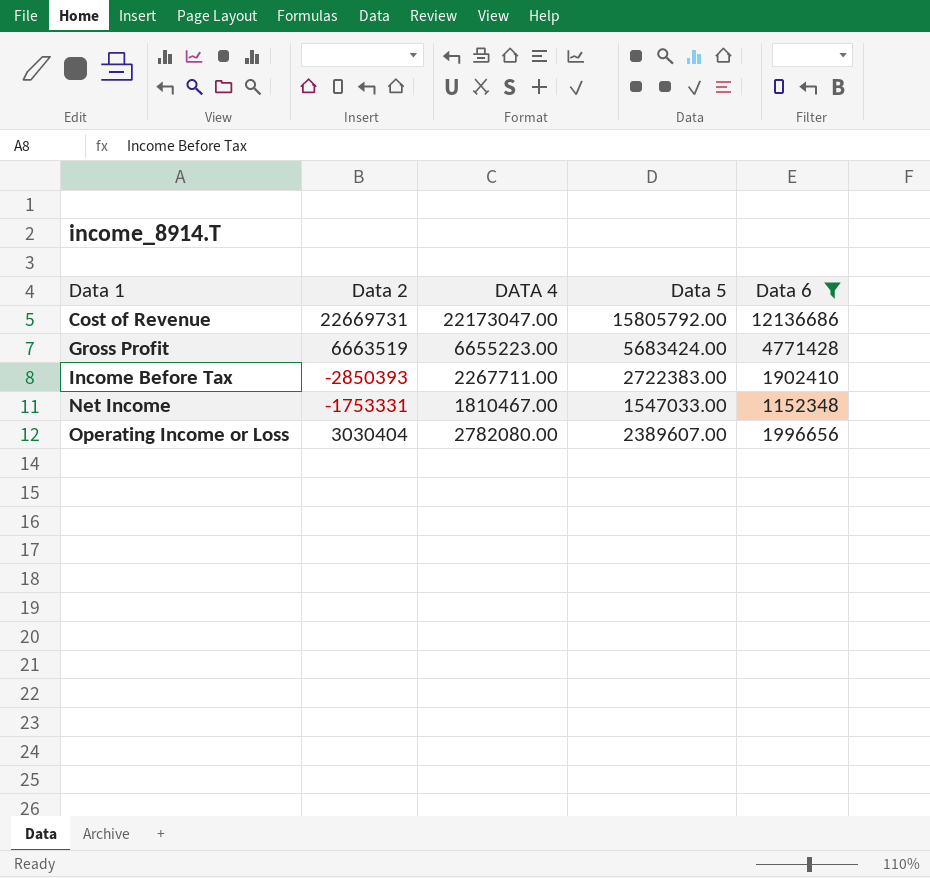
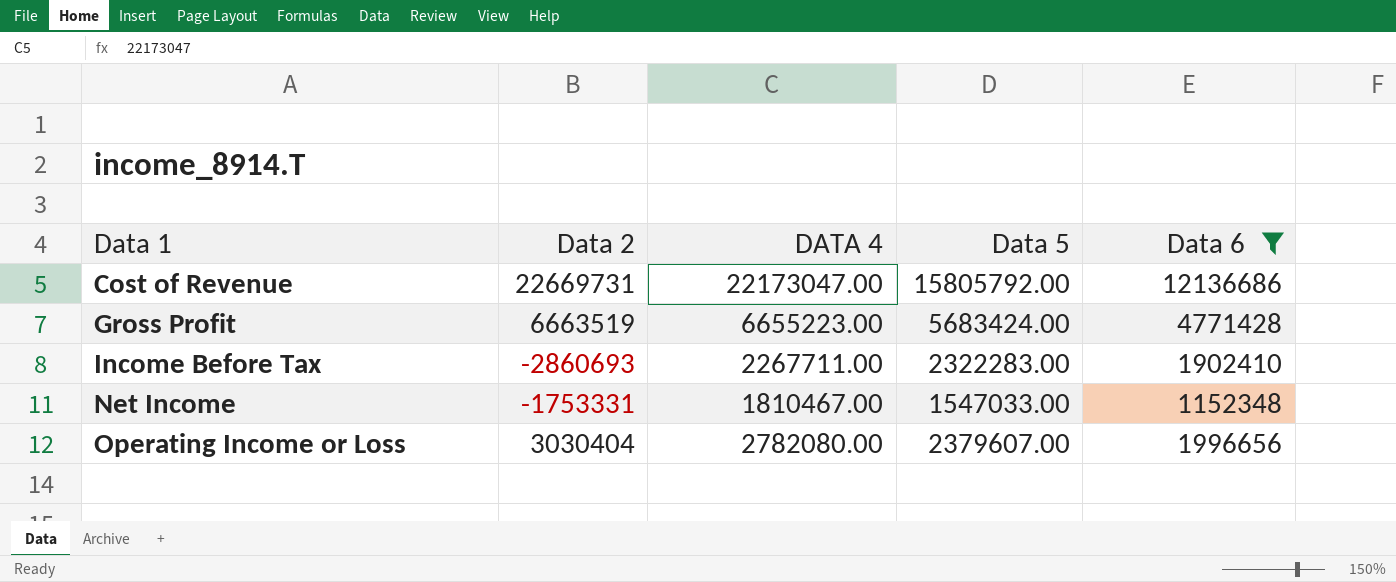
Income Before Tax | Data 2: -2850393 -> -2860693
Income Before Tax | Data 5: 2722383.00 -> 2322283.00
Operating Income or Loss | Data 5: 2389607.00 -> 2379607.00

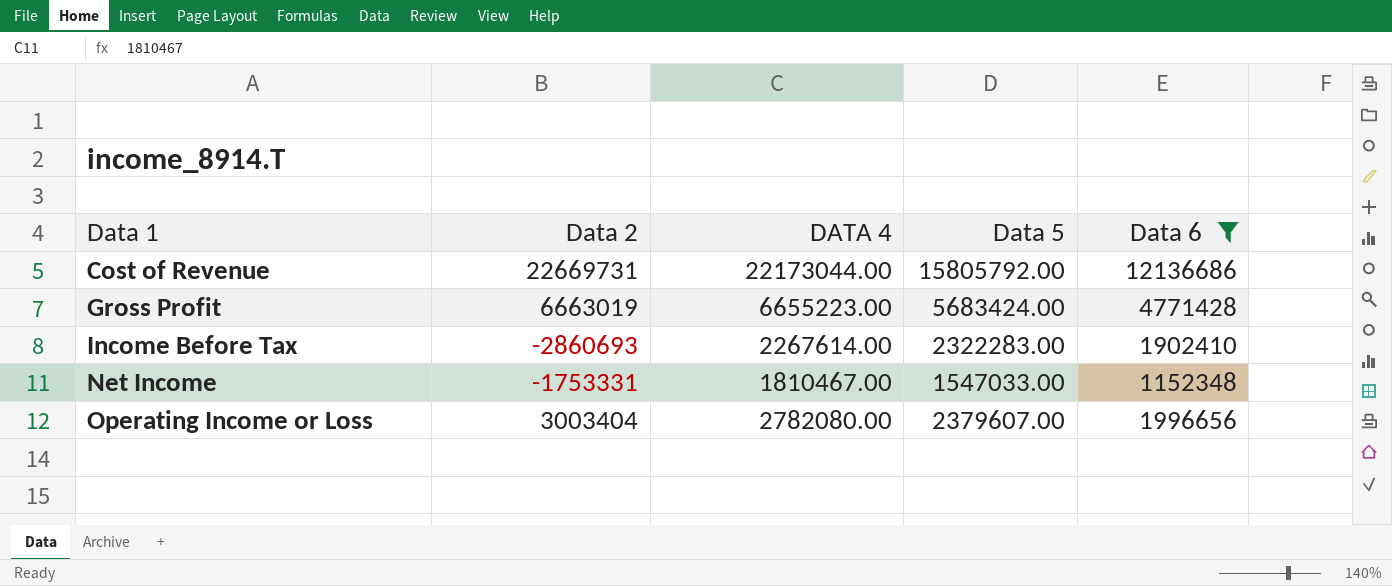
Cost of Revenue | DATA 4: 22173047.00 -> 22173044.00
Gross Profit | Data 2: 6663519 -> 6663019
Income Before Tax | DATA 4: 2267711.00 -> 2267614.00
Operating Income or Loss | Data 2: 3030404 -> 3003404

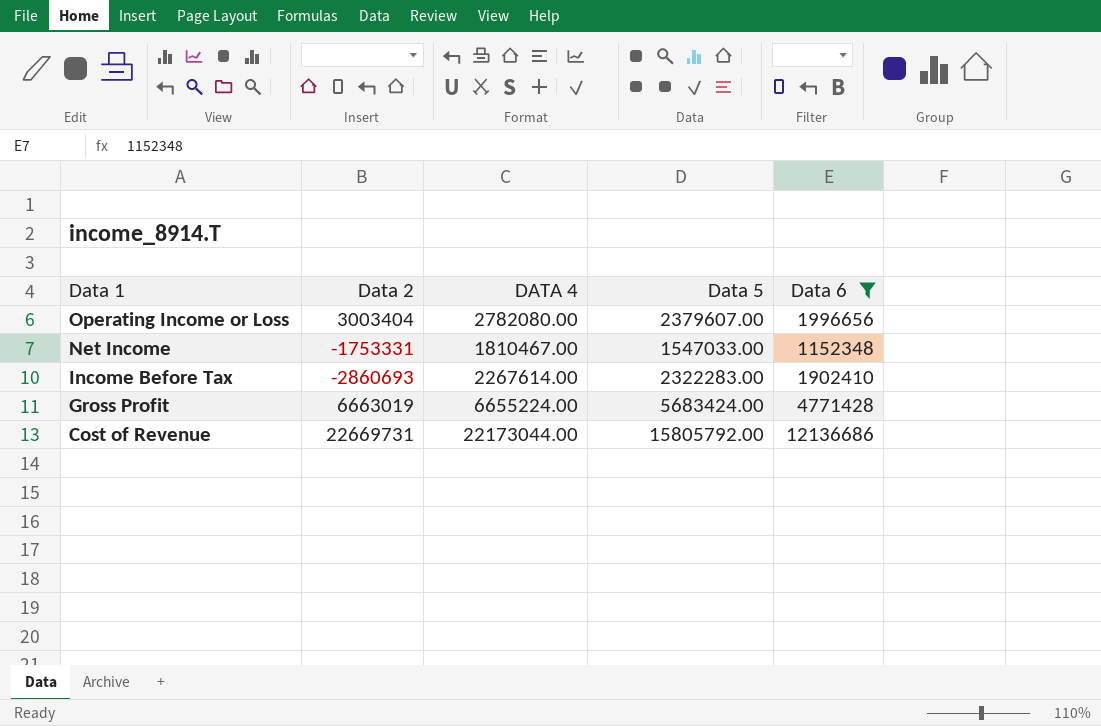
row order: Data 1 ascending -> Data 1 descending
Gross Profit | DATA 4: 6655223.00 -> 6655224.00

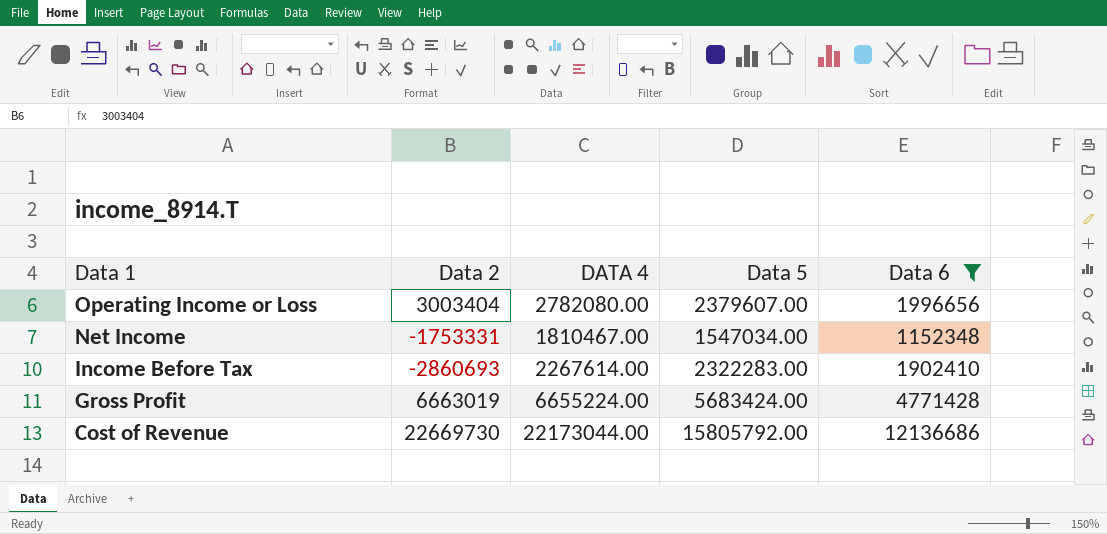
Net Income | Data 5: 1547033.00 -> 1547034.00
Cost of Revenue | Data 2: 22669731 -> 22669730

